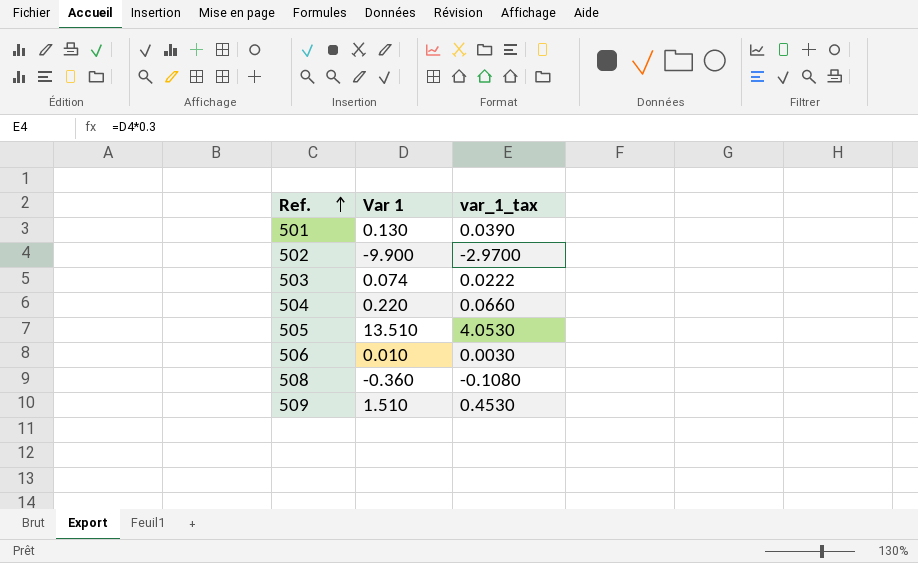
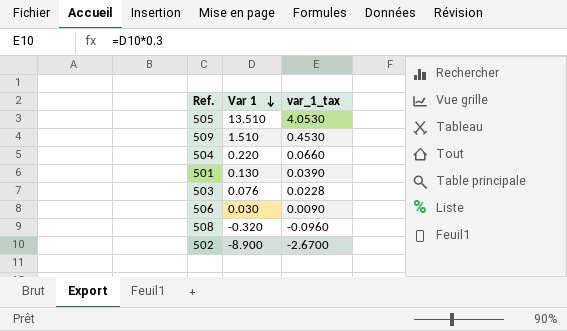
row order: Ref. ascending -> Var 1 descending
503 | Var 1: 0.074 -> 0.076
503 | var_1_tax: 0.0222 -> 0.0228
506 | Var 1: 0.010 -> 0.030
506 | var_1_tax: 0.0030 -> 0.0090
508 | Var 1: -0.360 -> -0.320
508 | var_1_tax: -0.1080 -> -0.0960
502 | Var 1: -9.900 -> -8.900
502 | var_1_tax: -2.9700 -> -2.6700

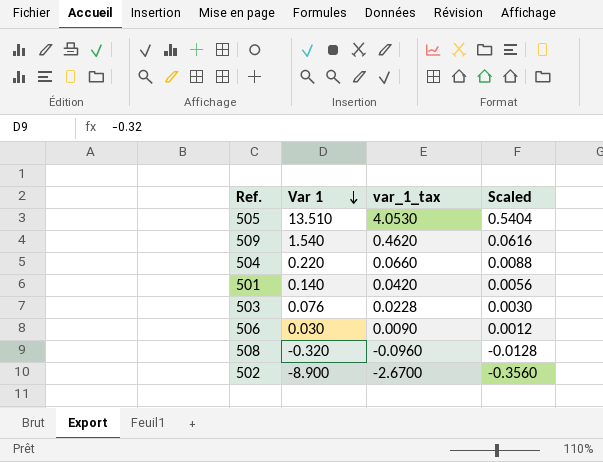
column Scaled | formula: none -> [Var 1] * 0.04
509 | Var 1: 1.510 -> 1.540
509 | var_1_tax: 0.4530 -> 0.4620
501 | Var 1: 0.130 -> 0.140
501 | var_1_tax: 0.0390 -> 0.0420

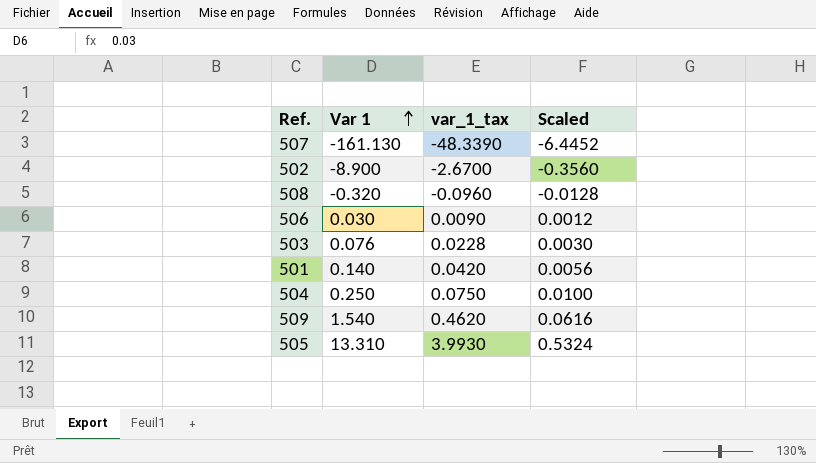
row order: Var 1 descending -> Var 1 ascending
row 507: none -> -161.130 | -48.3390 | -6.4452
504 | Var 1: 0.220 -> 0.250
504 | var_1_tax: 0.0660 -> 0.0750
504 | Scaled: 0.0088 -> 0.0100
505 | Var 1: 13.510 -> 13.310
505 | var_1_tax: 4.0530 -> 3.9930
505 | Scaled: 0.5404 -> 0.5324

